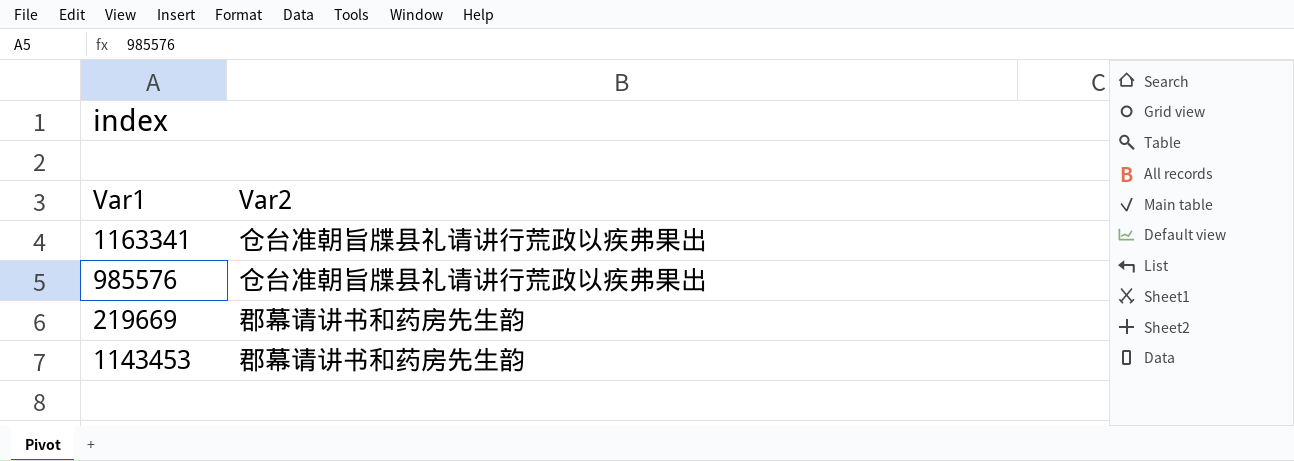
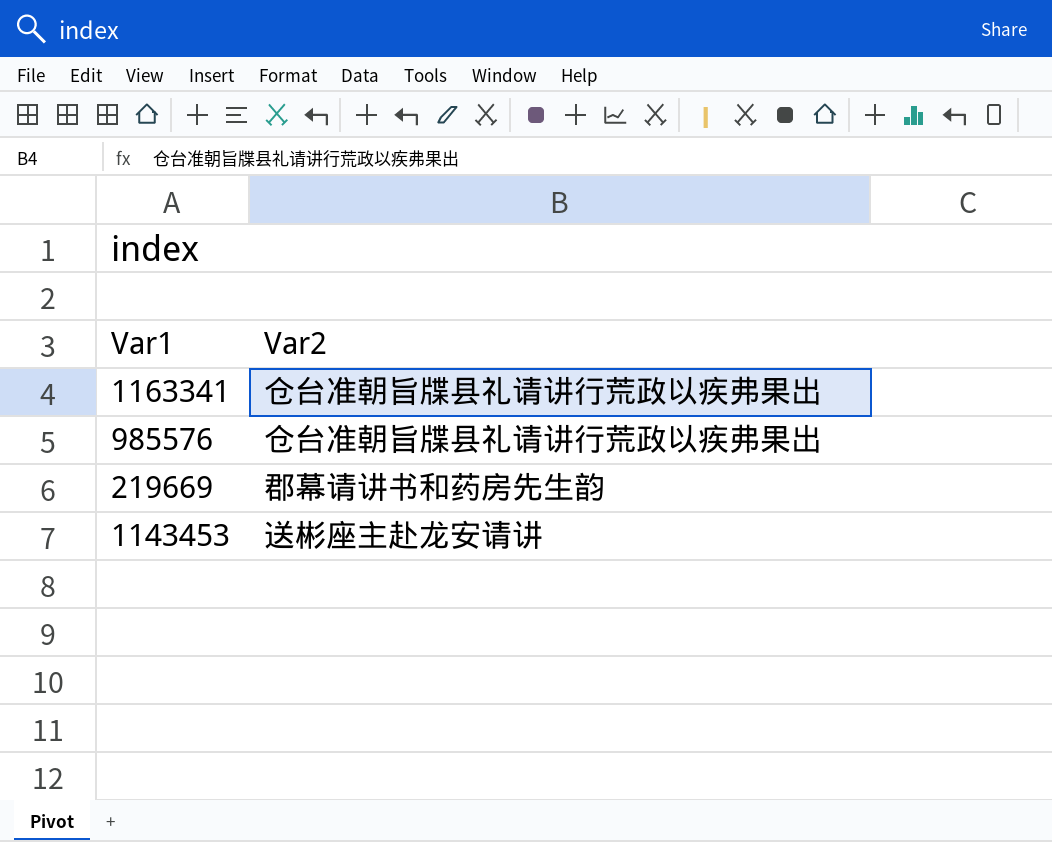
1143453 | Var2: 郡幕请讲书和药房先生韵 -> 送彬座主赴龙安请讲

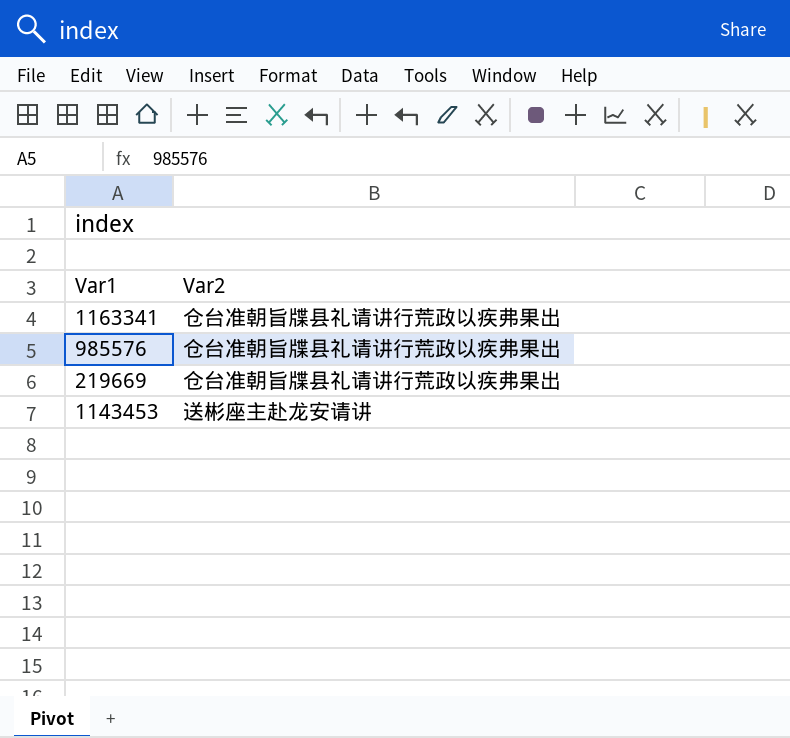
219669 | Var2: 郡幕请讲书和药房先生韵 -> 仓台准朝旨牒县礼请讲行荒政以疾弗果出

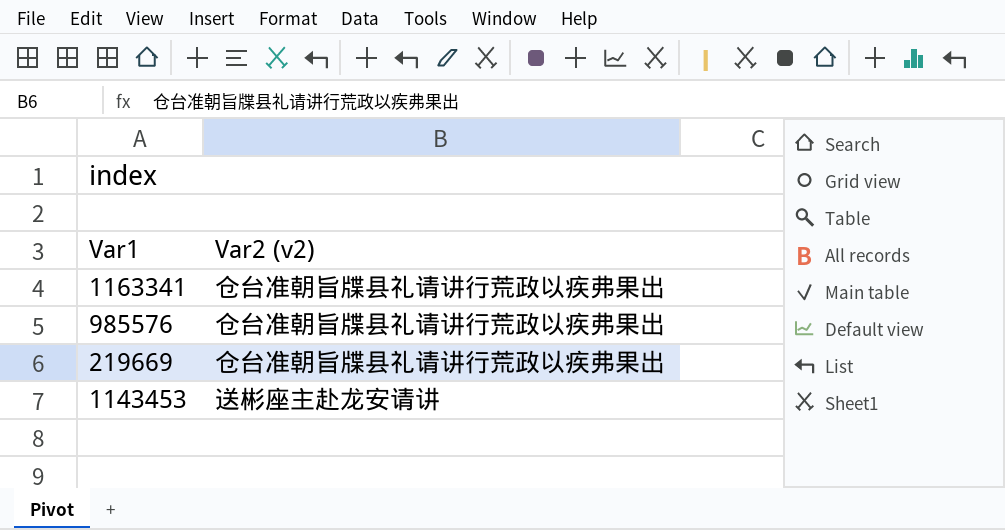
column name: Var2 -> Var2 (v2)

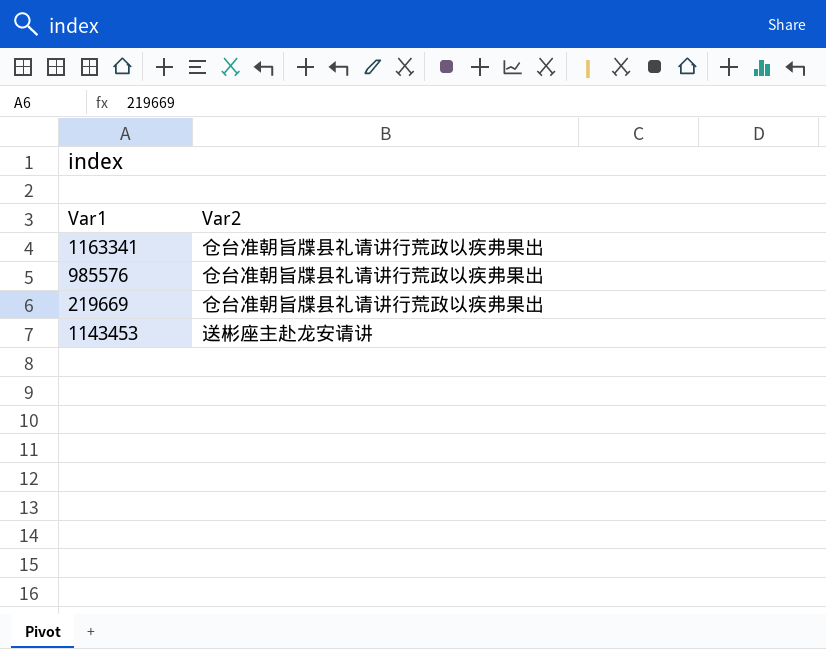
column name: Var2 (v2) -> Var2

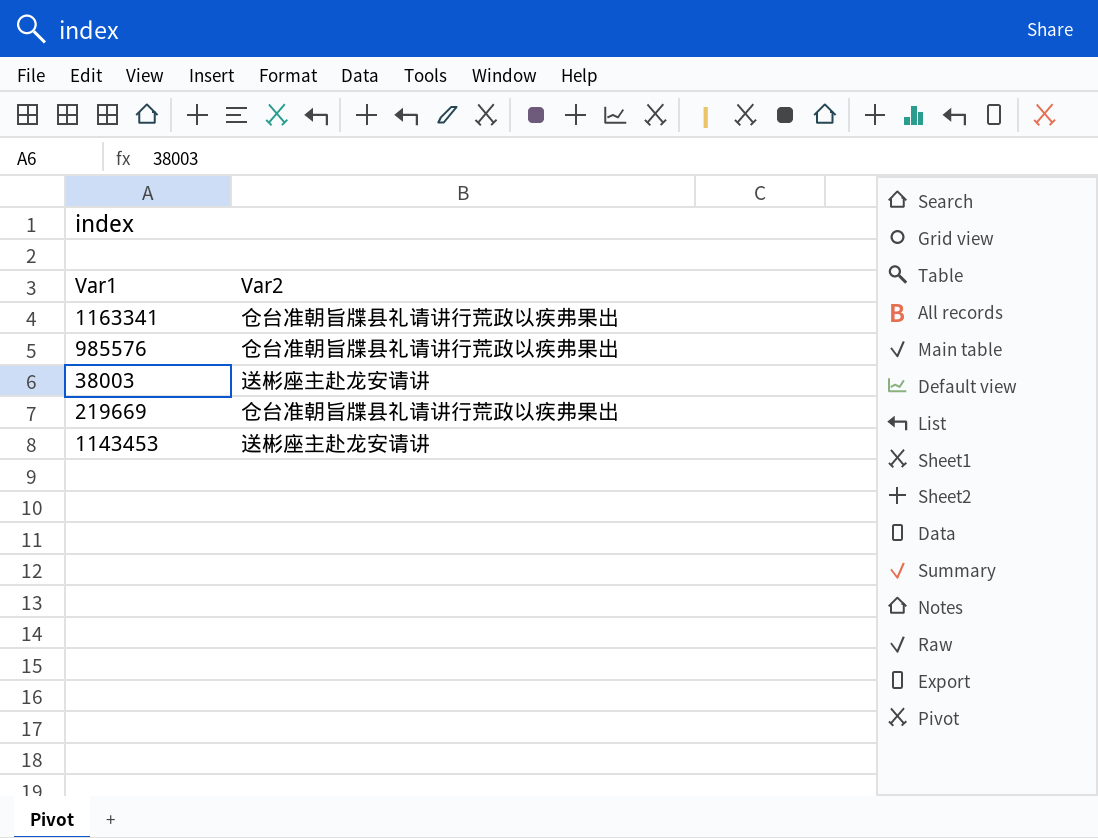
row 38003: none -> 送彬座主赴龙安请讲

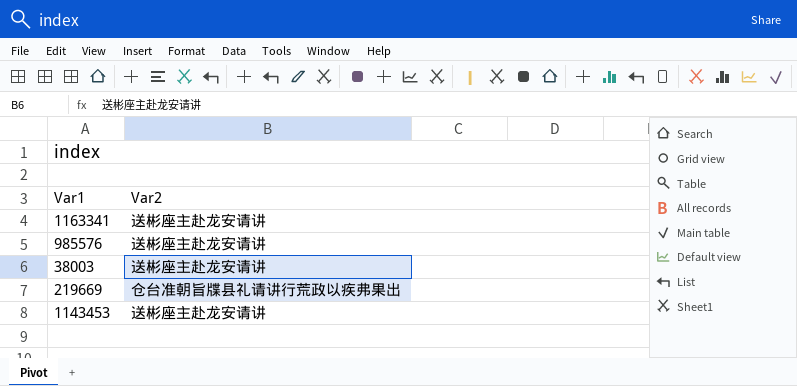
1163341 | Var2: 仓台准朝旨牒县礼请讲行荒政以疾弗果出 -> 送彬座主赴龙安请讲
985576 | Var2: 仓台准朝旨牒县礼请讲行荒政以疾弗果出 -> 送彬座主赴龙安请讲

